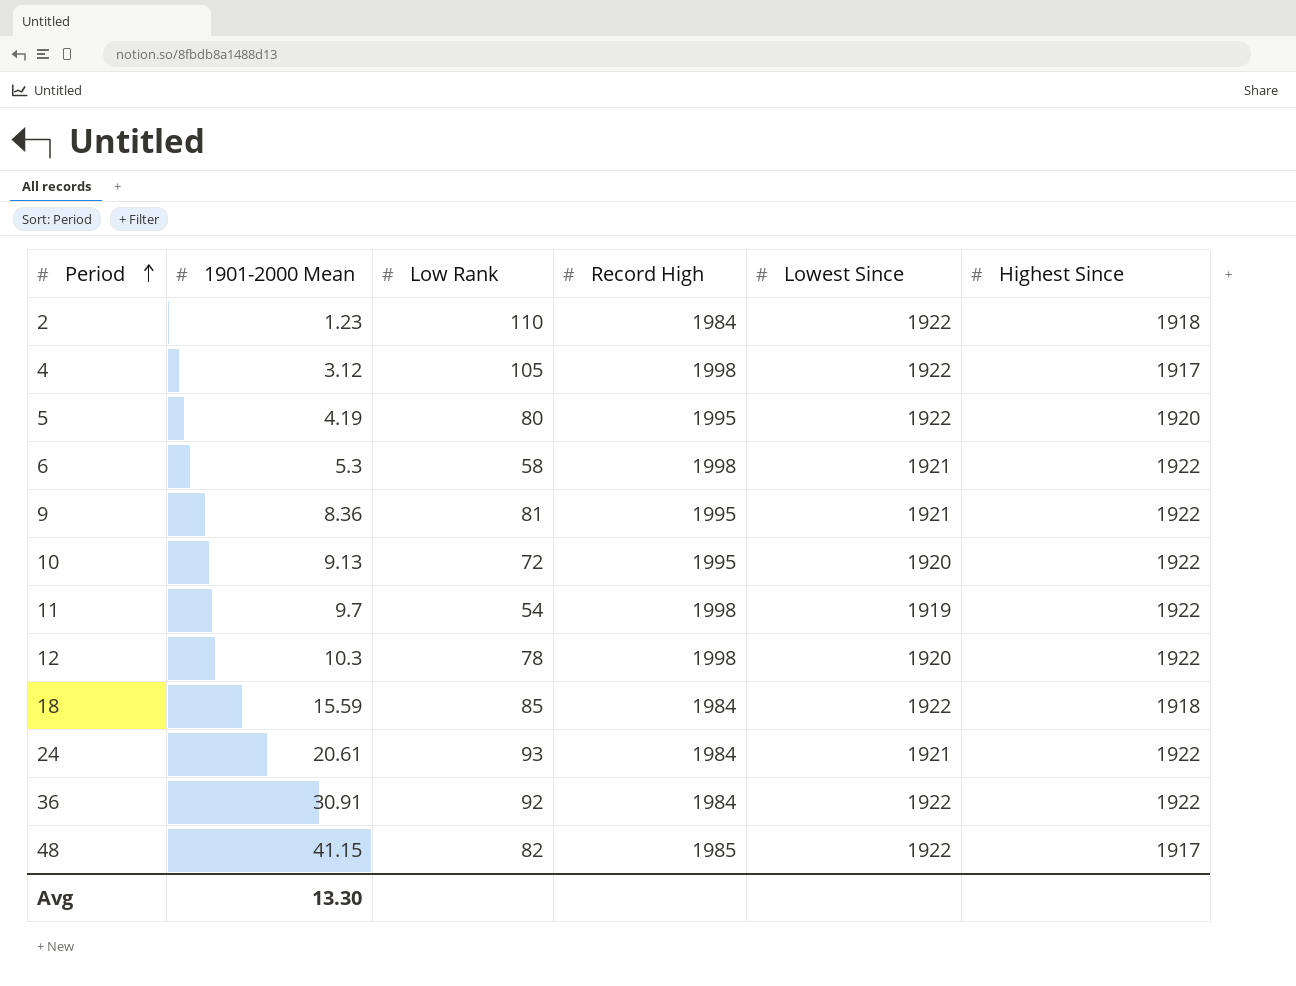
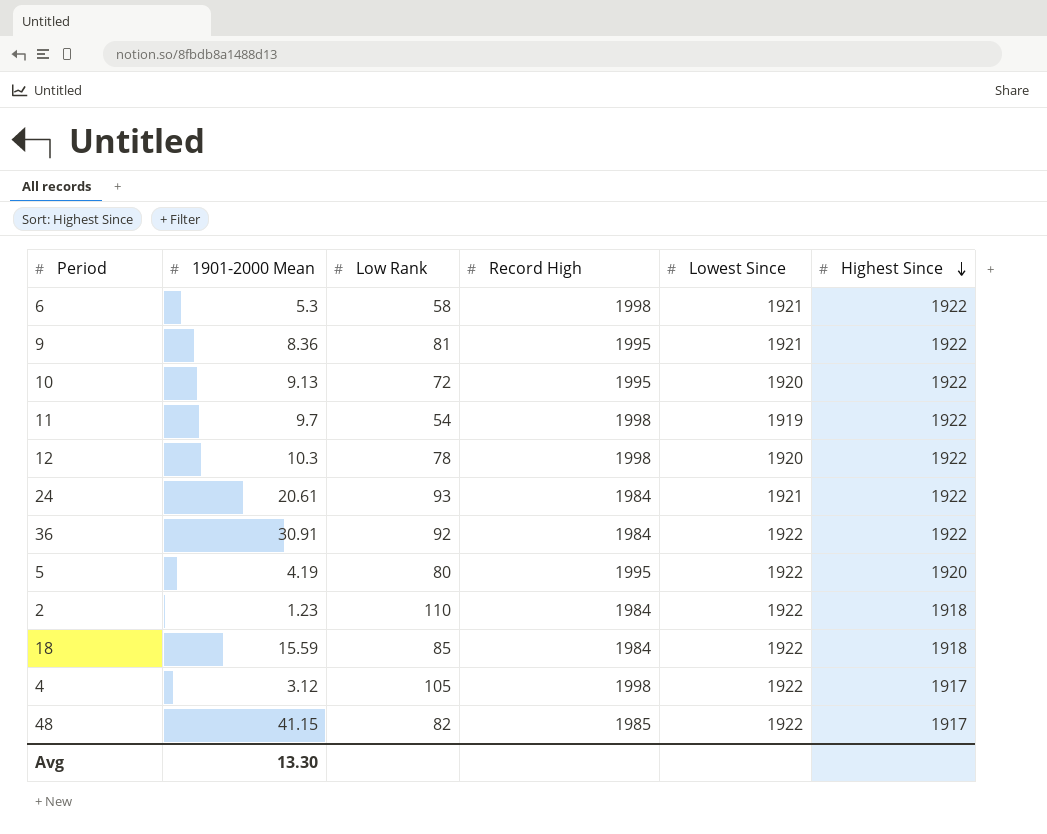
row order: Period ascending -> Highest Since descending

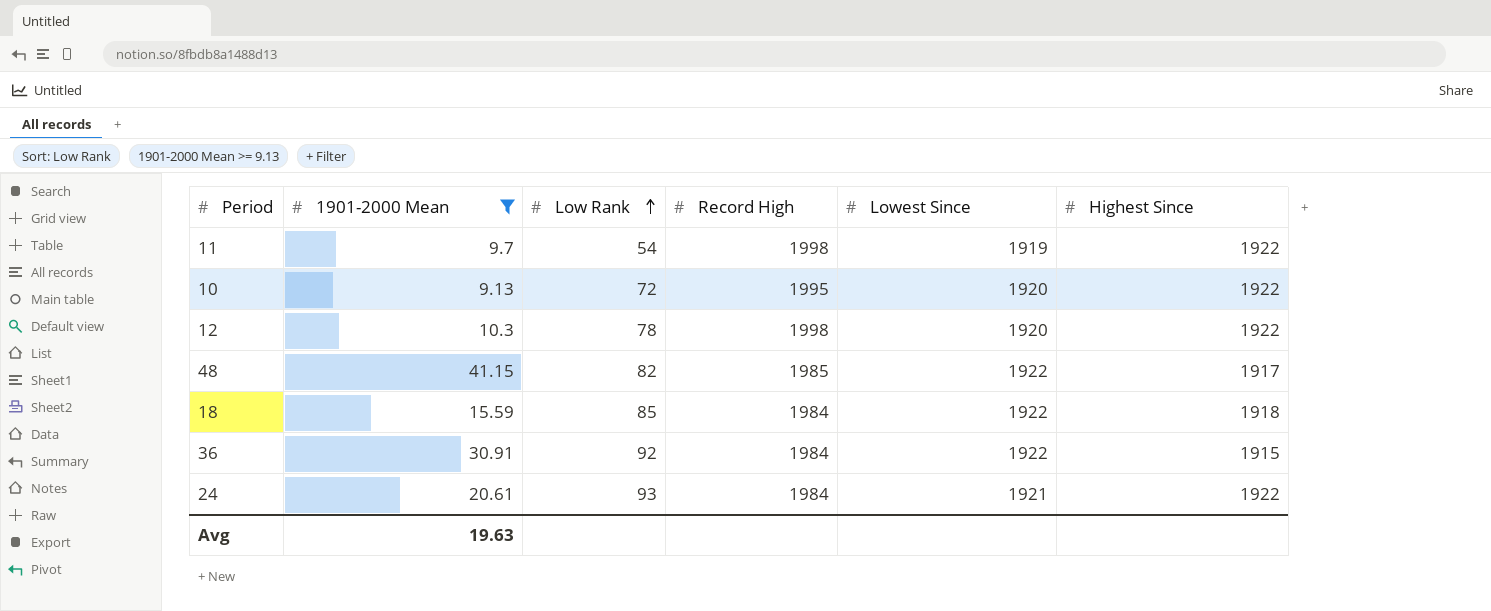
filter: none -> 1901-2000 Mean >= 9.13
row order: Highest Since descending -> Low Rank ascending
36 | Highest Since: 1922 -> 1915
Avg | 1901-2000 Mean: 13.30 -> 19.63

